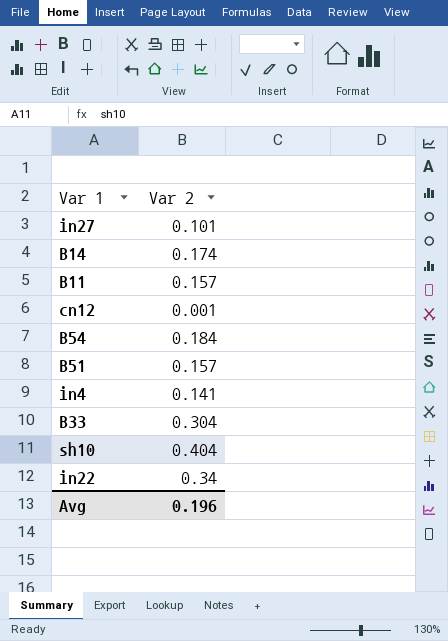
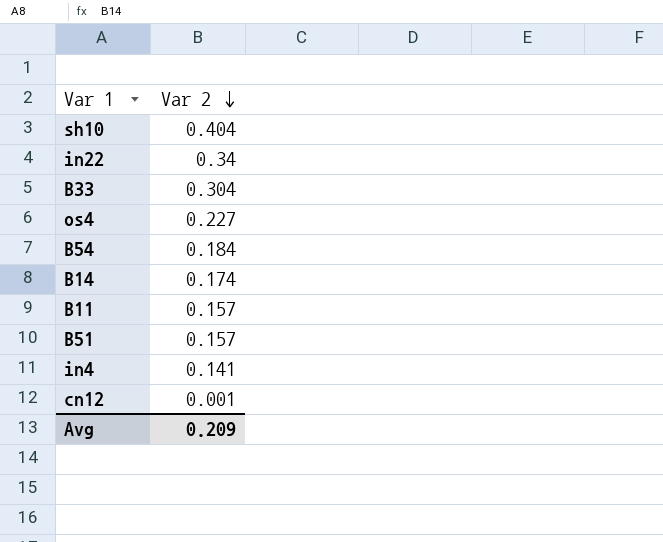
row order: none -> Var 2 descending
row in27: 0.101 -> none
row os4: none -> 0.227
Avg | Var 2: 0.196 -> 0.209

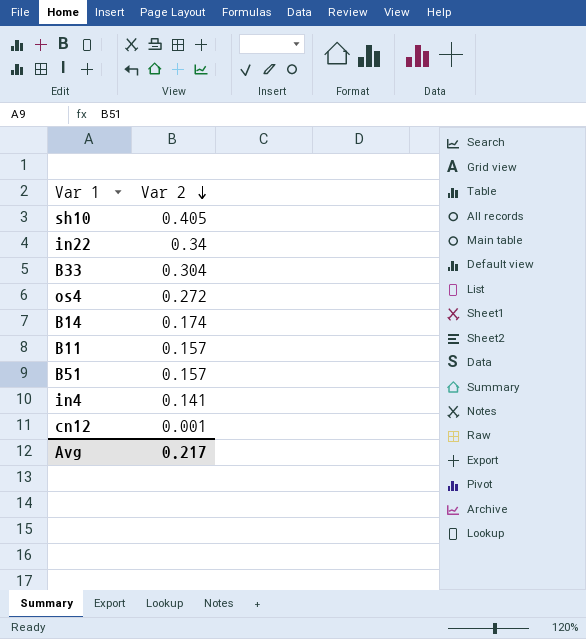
row B54: 0.184 -> none
sh10 | Var 2: 0.404 -> 0.405
os4 | Var 2: 0.227 -> 0.272
Avg | Var 2: 0.209 -> 0.217

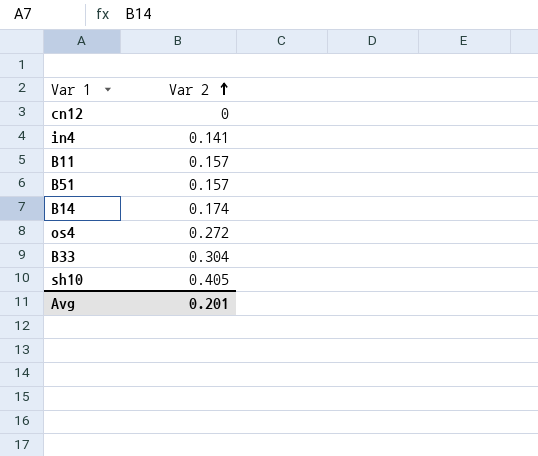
row order: Var 2 descending -> Var 2 ascending
row in22: 0.34 -> none
cn12 | Var 2: 0.001 -> 0
Avg | Var 2: 0.217 -> 0.201

